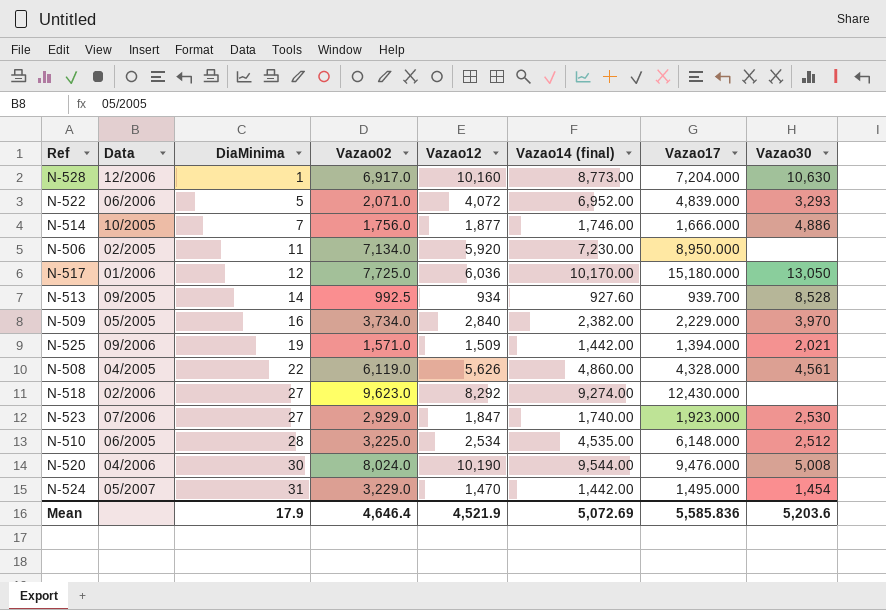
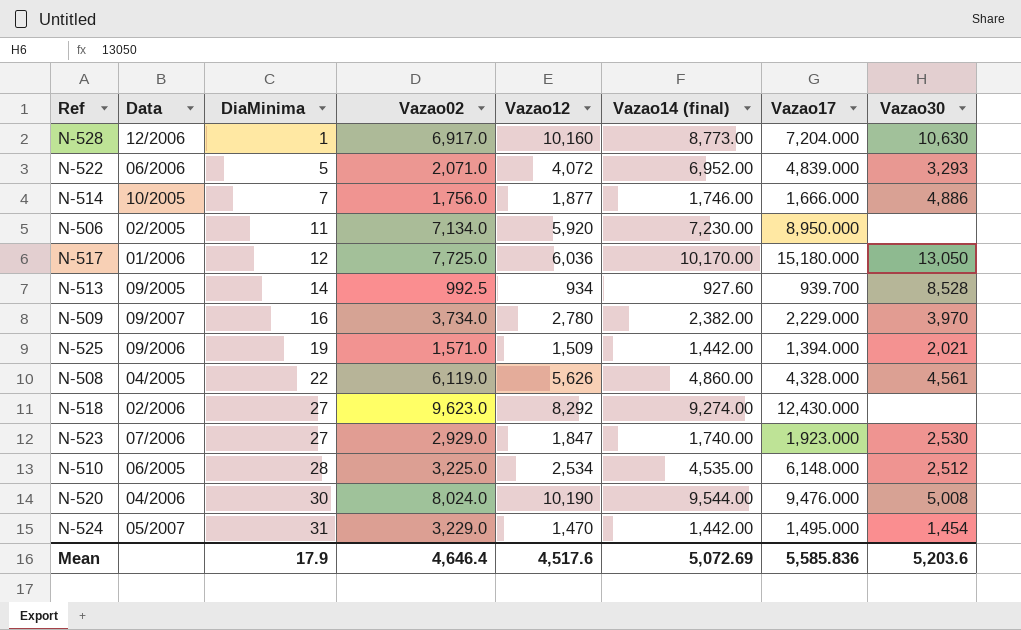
N-509 | Data: 05/2005 -> 09/2007
N-509 | Vazao12: 2,840 -> 2,780
Mean | Vazao12: 4,521.9 -> 4,517.6

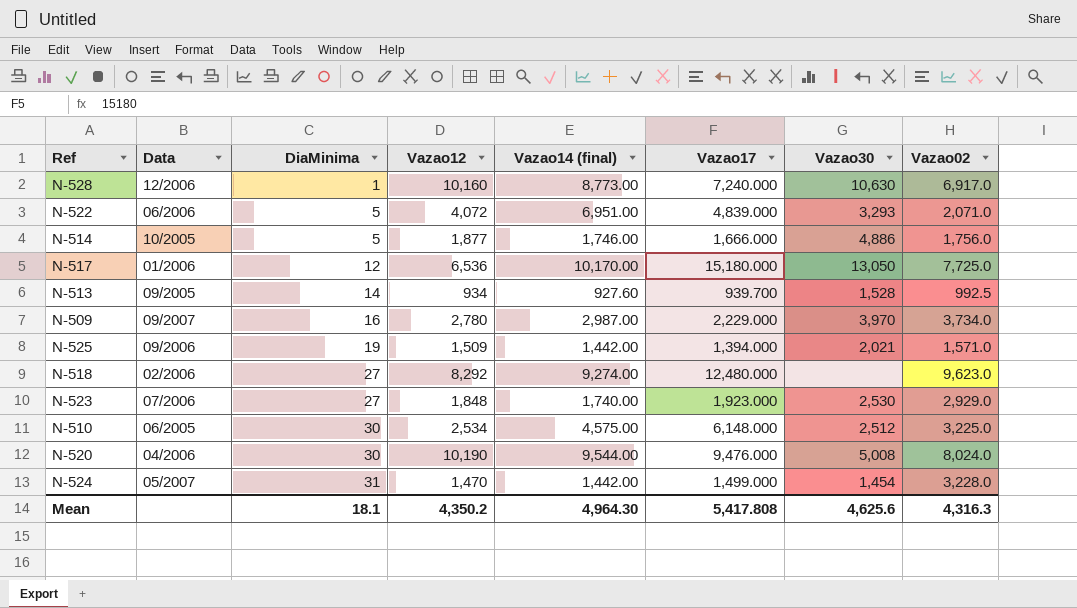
column Vazao02 | position: 4 -> 8
row N-506: 02/2005 | 11 | 7,134.0 | 5,920 | 7,230.00 | 8,950.000 | none -> none
row N-508: 04/2005 | 22 | 6,119.0 | 5,626 | 4,860.00 | 4,328.000 | 4,561 -> none
N-528 | Vazao17: 7,204.000 -> 7,240.000
N-522 | Vazao14 (final): 6,952.00 -> 6,951.00
N-514 | DiaMinima: 7 -> 5
N-517 | Vazao12: 6,036 -> 6,536
N-513 | Vazao30: 8,528 -> 1,528
N-509 | Vazao14 (final): 2,382.00 -> 2,987.00
N-518 | Vazao17: 12,430.000 -> 12,480.000
N-523 | Vazao12: 1,847 -> 1,848
N-510 | DiaMinima: 28 -> 30
N-510 | Vazao14 (final): 4,535.00 -> 4,575.00
N-524 | Vazao17: 1,495.000 -> 1,499.000
N-524 | Vazao02: 3,229.0 -> 3,228.0
Mean | DiaMinima: 17.9 -> 18.1
Mean | Vazao12: 4,517.6 -> 4,350.2
Mean | Vazao14 (final): 5,072.69 -> 4,964.30
Mean | Vazao17: 5,585.836 -> 5,417.808
Mean | Vazao30: 5,203.6 -> 4,625.6
Mean | Vazao02: 4,646.4 -> 4,316.3

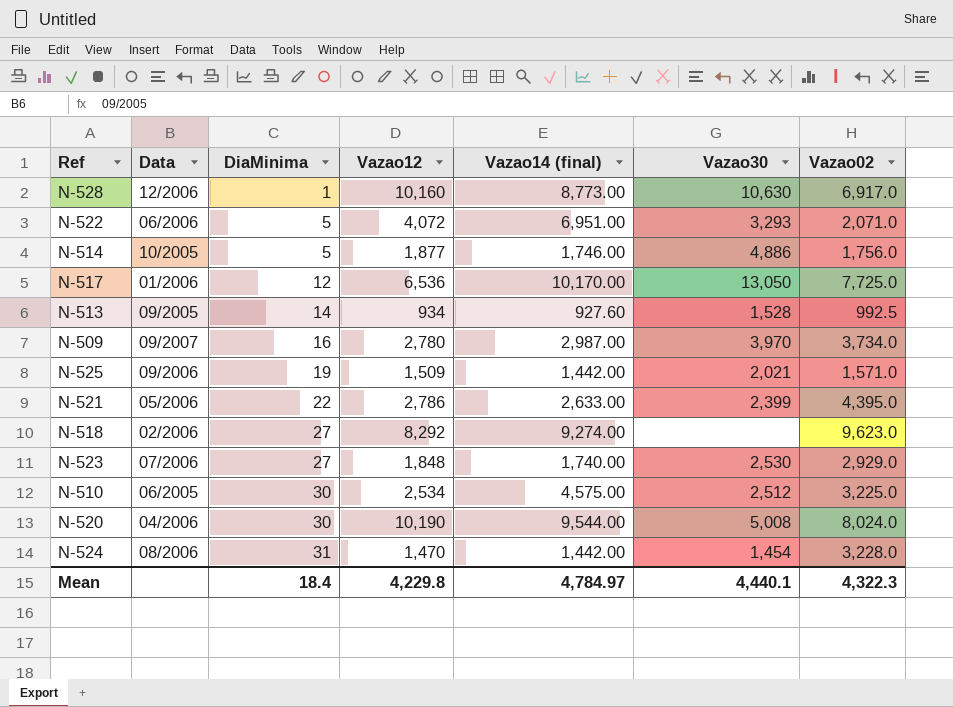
column Vazao17 | position: 6 -> none
row N-521: none -> 05/2006 | 22 | 2,786 | 2,633.00 | 2,399 | 4,395.0
N-524 | Data: 05/2007 -> 08/2006
Mean | DiaMinima: 18.1 -> 18.4
Mean | Vazao12: 4,350.2 -> 4,229.8
Mean | Vazao14 (final): 4,964.30 -> 4,784.97
Mean | Vazao30: 4,625.6 -> 4,440.1
Mean | Vazao02: 4,316.3 -> 4,322.3

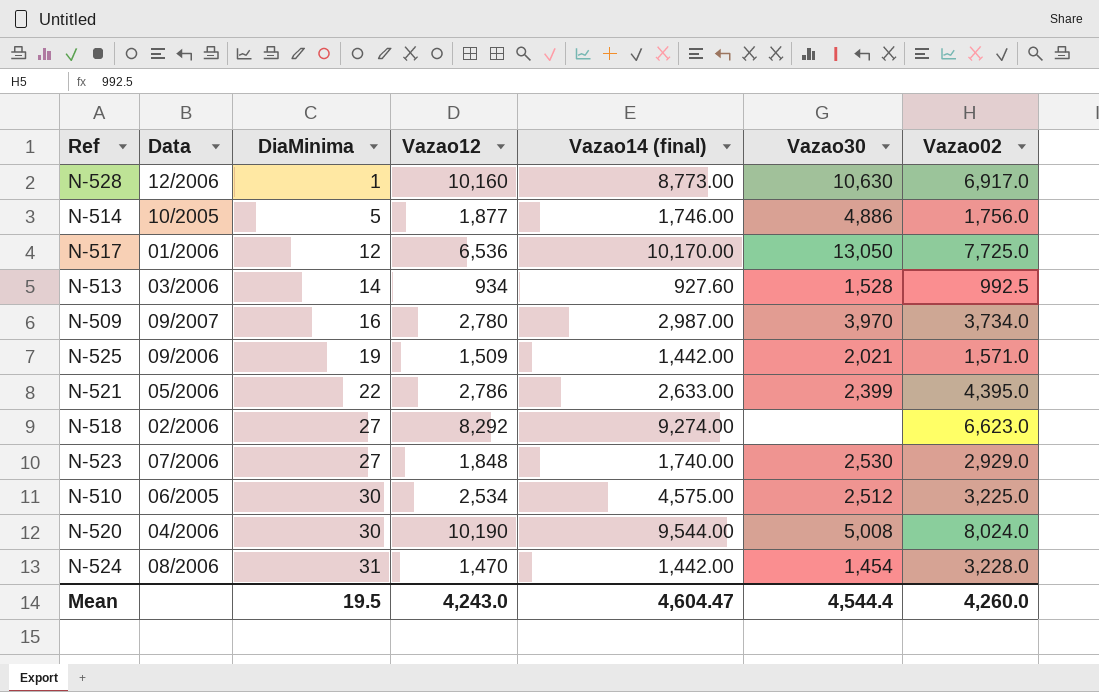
row N-522: 06/2006 | 5 | 4,072 | 6,951.00 | 3,293 | 2,071.0 -> none
N-513 | Data: 09/2005 -> 03/2006
N-518 | Vazao02: 9,623.0 -> 6,623.0
Mean | DiaMinima: 18.4 -> 19.5
Mean | Vazao12: 4,229.8 -> 4,243.0
Mean | Vazao14 (final): 4,784.97 -> 4,604.47
Mean | Vazao30: 4,440.1 -> 4,544.4
Mean | Vazao02: 4,322.3 -> 4,260.0

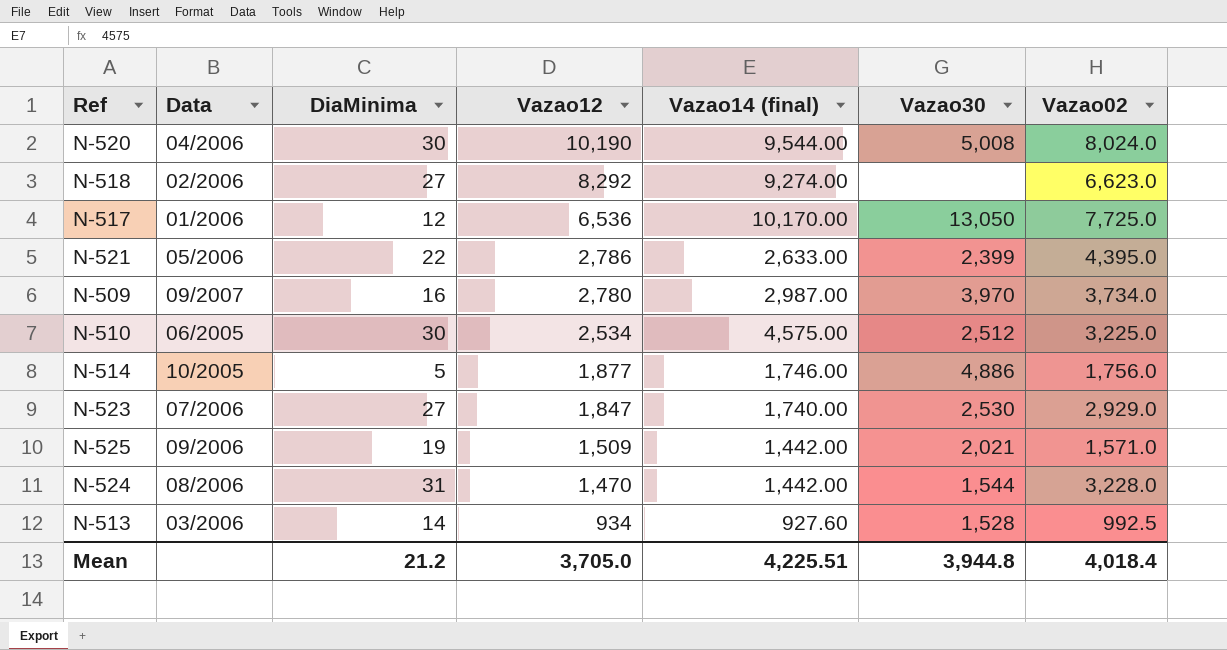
row order: DiaMinima ascending -> Vazao12 descending
row N-528: 12/2006 | 1 | 10,160 | 8,773.00 | 10,630 | 6,917.0 -> none
N-523 | Vazao12: 1,848 -> 1,847
N-524 | Vazao30: 1,454 -> 1,544
Mean | DiaMinima: 19.5 -> 21.2
Mean | Vazao12: 4,243.0 -> 3,705.0
Mean | Vazao14 (final): 4,604.47 -> 4,225.51
Mean | Vazao30: 4,544.4 -> 3,944.8
Mean | Vazao02: 4,260.0 -> 4,018.4

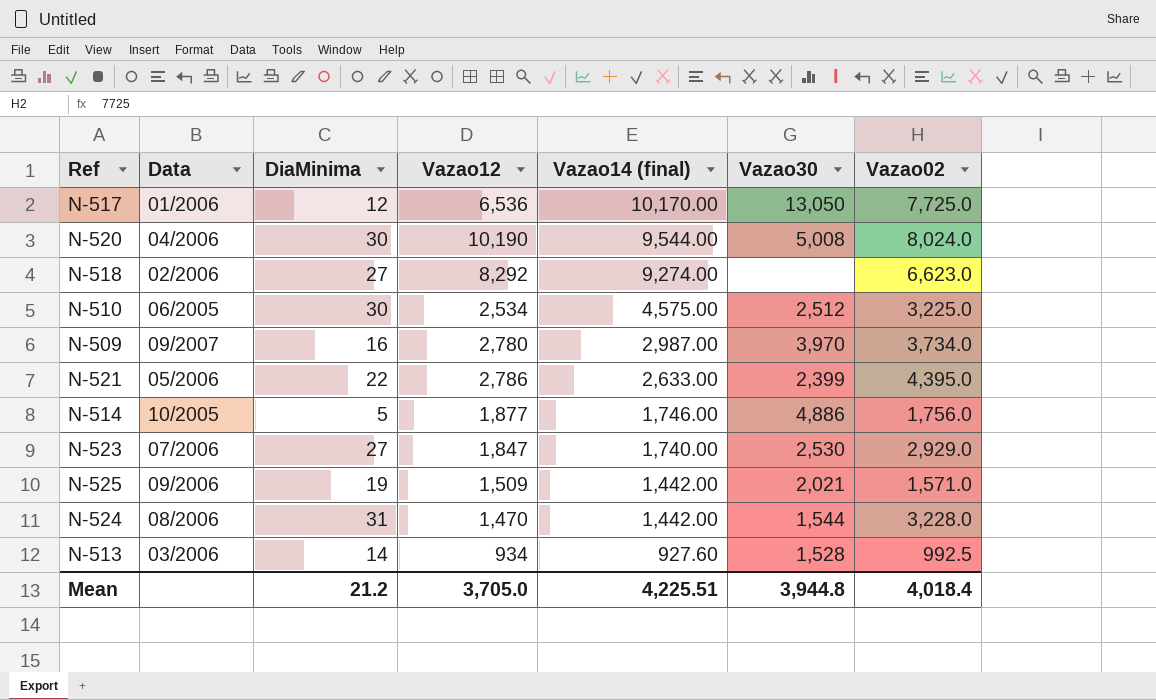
row order: Vazao12 descending -> Vazao14 (final) descending

